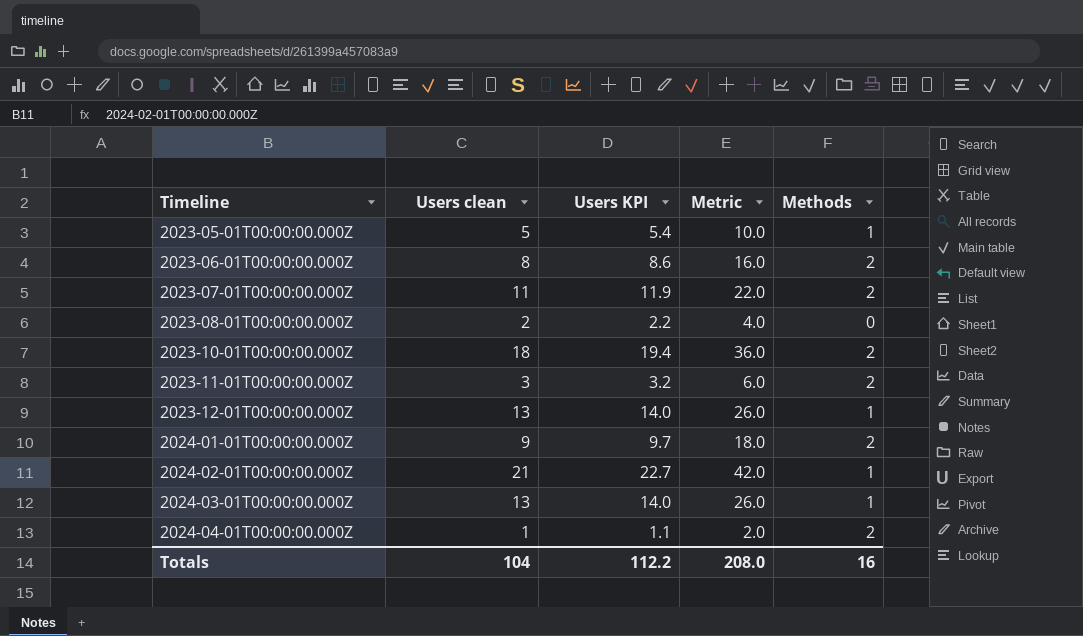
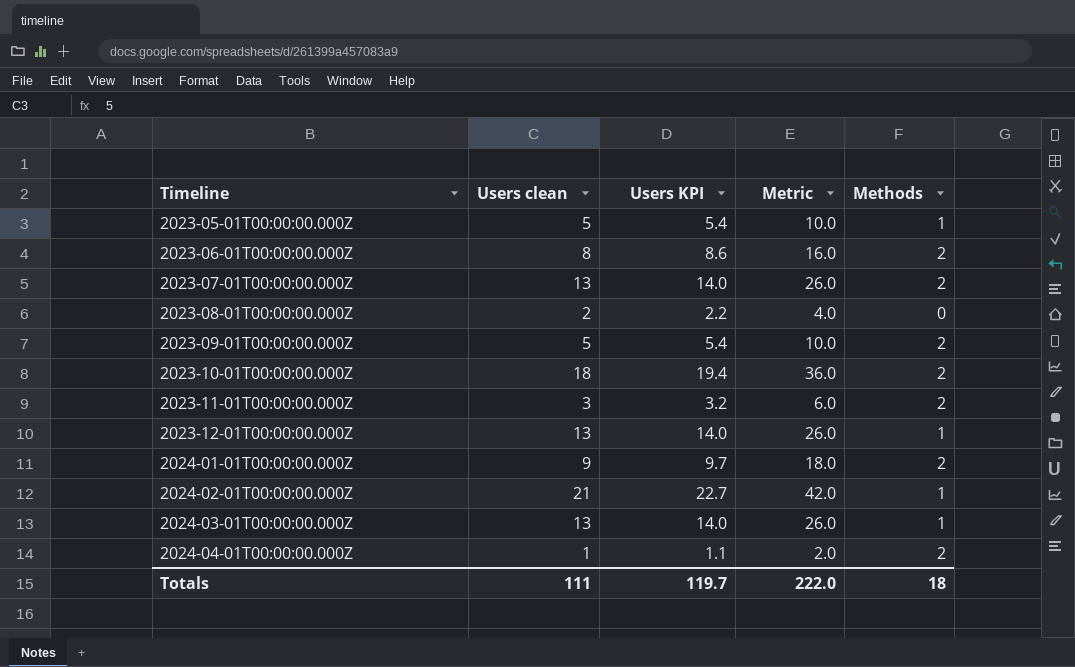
2023-07-01T00:00:00.000Z | Users clean: 11 -> 13
2023-07-01T00:00:00.000Z | Users KPI: 11.9 -> 14.0
2023-07-01T00:00:00.000Z | Metric: 22.0 -> 26.0
row 2023-09-01T00:00:00.000Z: none -> 5 | 5.4 | 10.0 | 2
Totals | Users clean: 104 -> 111
Totals | Users KPI: 112.2 -> 119.7
Totals | Metric: 208.0 -> 222.0
Totals | Methods: 16 -> 18

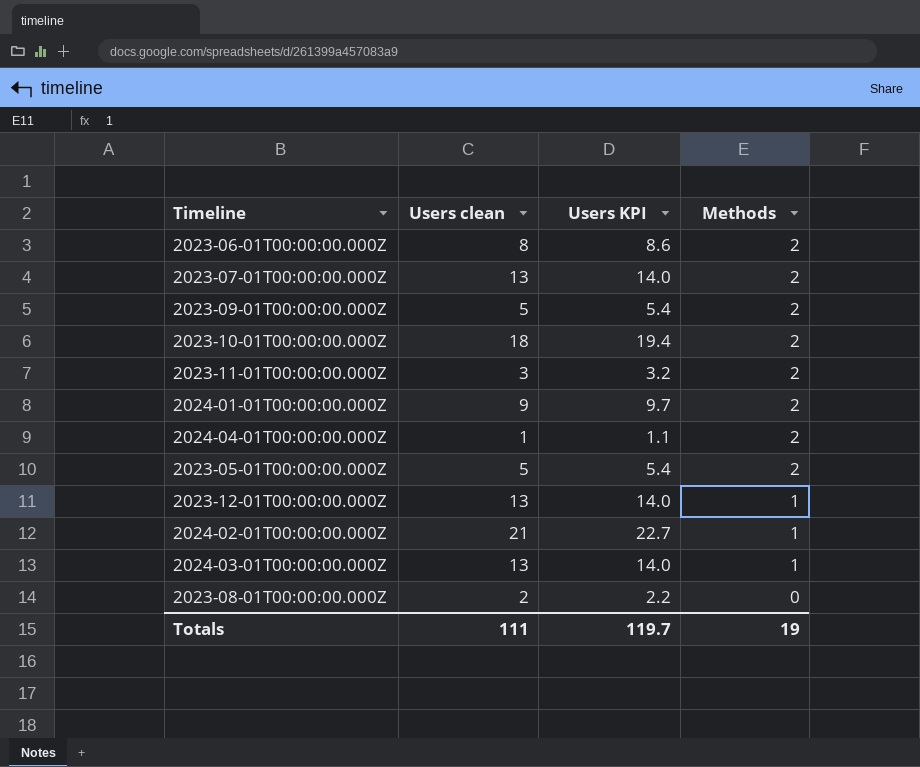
row order: Timeline ascending -> Methods descending
column Metric | formula: [Users clean] * 2 -> none
2023-05-01T00:00:00.000Z | Methods: 1 -> 2
Totals | Methods: 18 -> 19

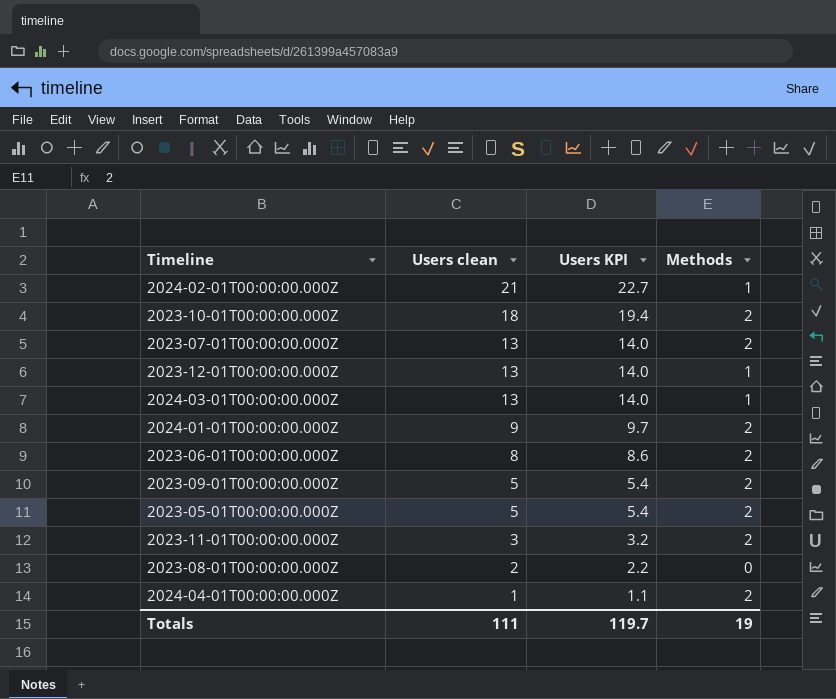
row order: Methods descending -> Users clean descending

